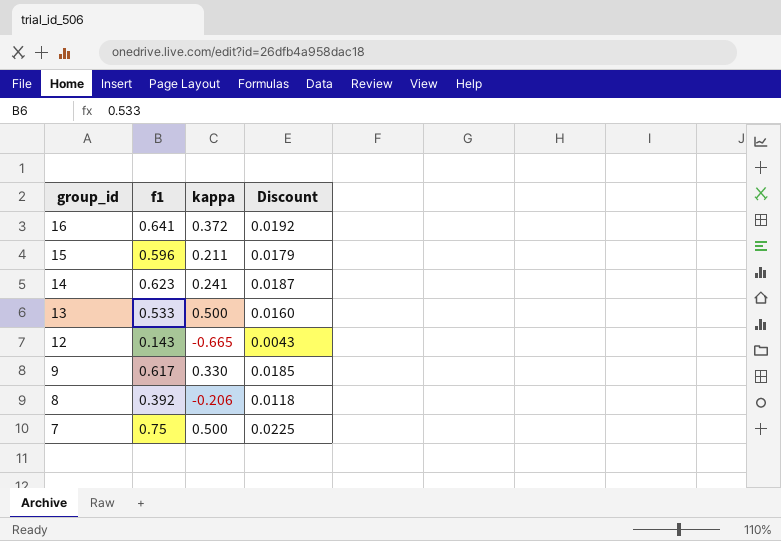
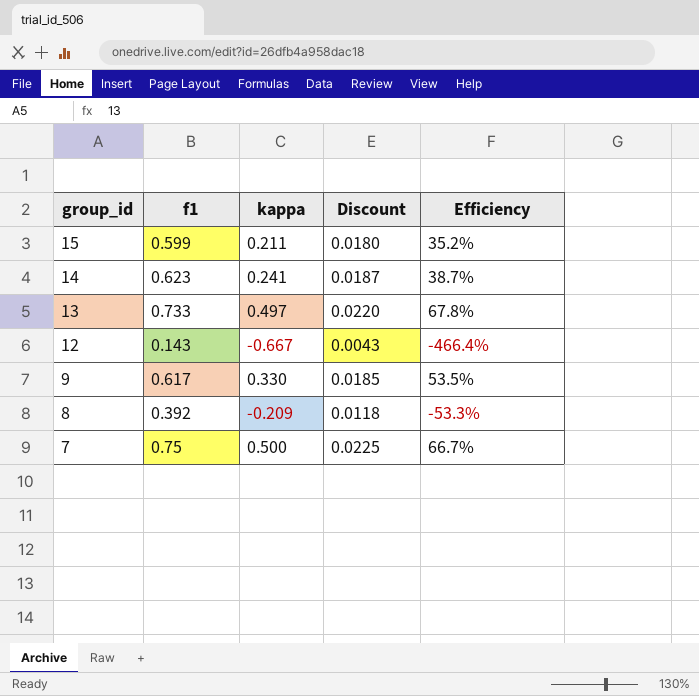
column Efficiency | formula: none -> [kappa] / [f1]
row 16: 0.641 | 0.372 | 0.0192 -> none
15 | f1: 0.596 -> 0.599
15 | Discount: 0.0179 -> 0.0180
13 | f1: 0.533 -> 0.733
13 | kappa: 0.500 -> 0.497
13 | Discount: 0.0160 -> 0.0220
12 | kappa: -0.665 -> -0.667
8 | kappa: -0.206 -> -0.209

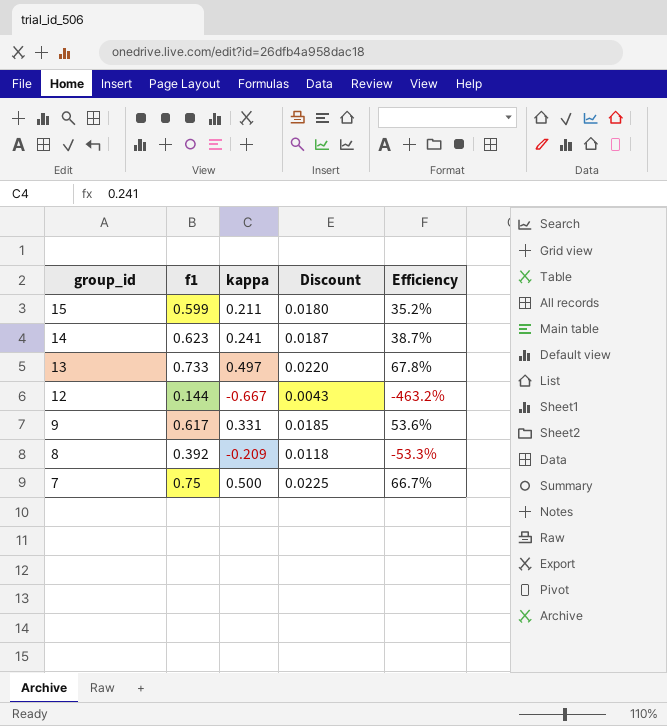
12 | f1: 0.143 -> 0.144
12 | Efficiency: -466.4% -> -463.2%
9 | kappa: 0.330 -> 0.331
9 | Efficiency: 53.5% -> 53.6%

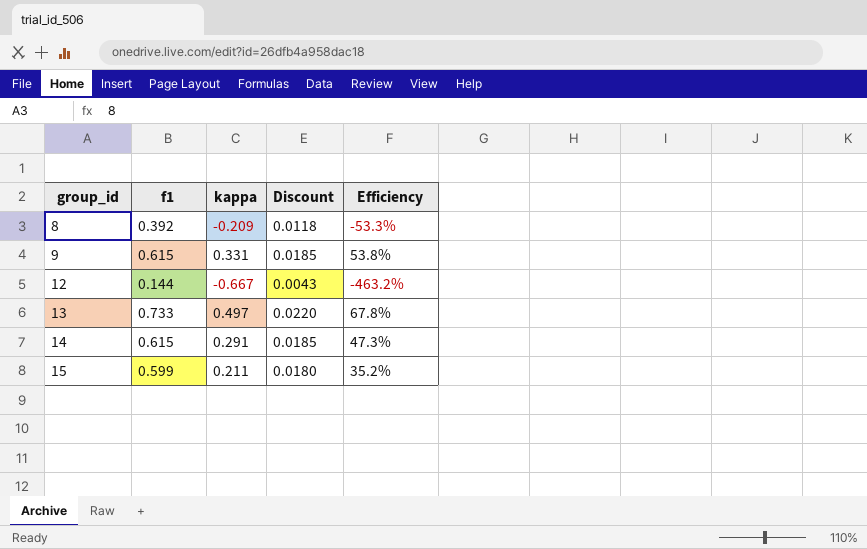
row order: group_id descending -> group_id ascending
row 7: 0.75 | 0.500 | 0.0225 | 66.7% -> none
9 | f1: 0.617 -> 0.615
9 | Efficiency: 53.6% -> 53.8%
14 | f1: 0.623 -> 0.615
14 | kappa: 0.241 -> 0.291
14 | Discount: 0.0187 -> 0.0185
14 | Efficiency: 38.7% -> 47.3%

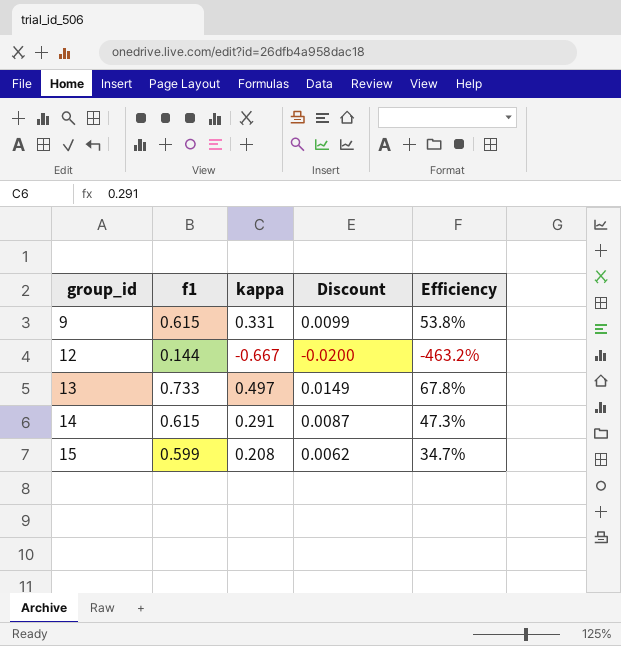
column Discount | formula: [f1] * 0.03 -> [kappa] * 0.03
row 8: 0.392 | -0.209 | 0.0118 | -53.3% -> none
15 | kappa: 0.211 -> 0.208
15 | Efficiency: 35.2% -> 34.7%

